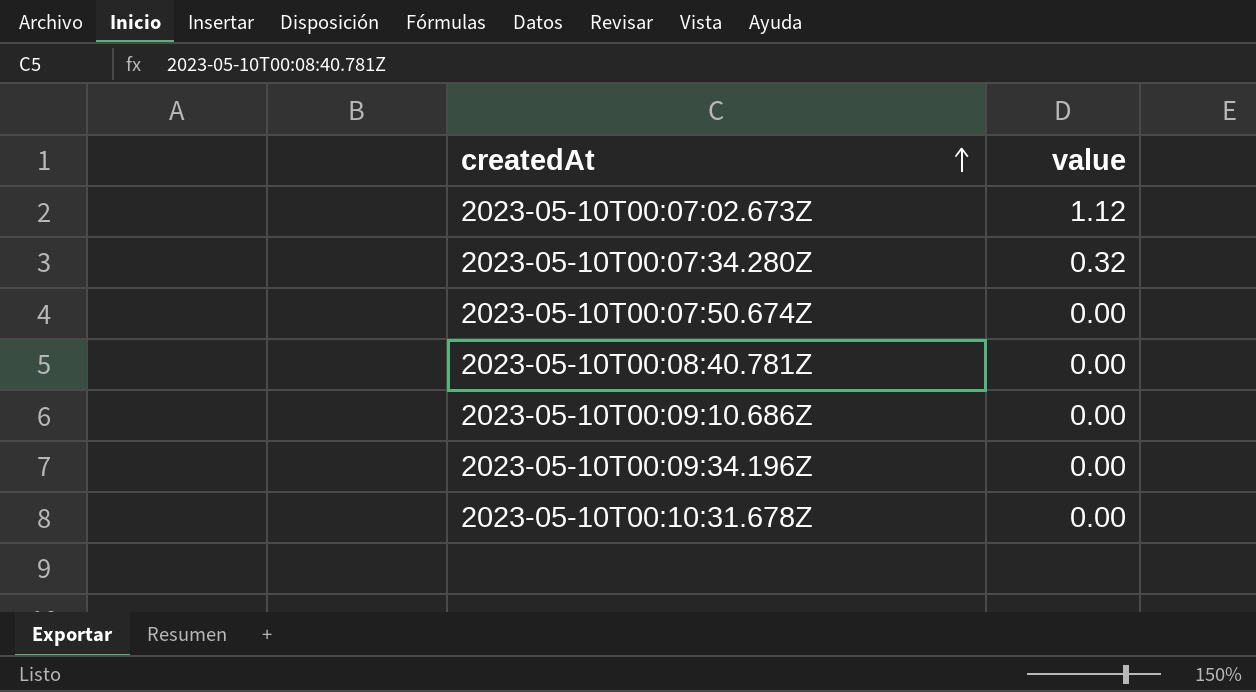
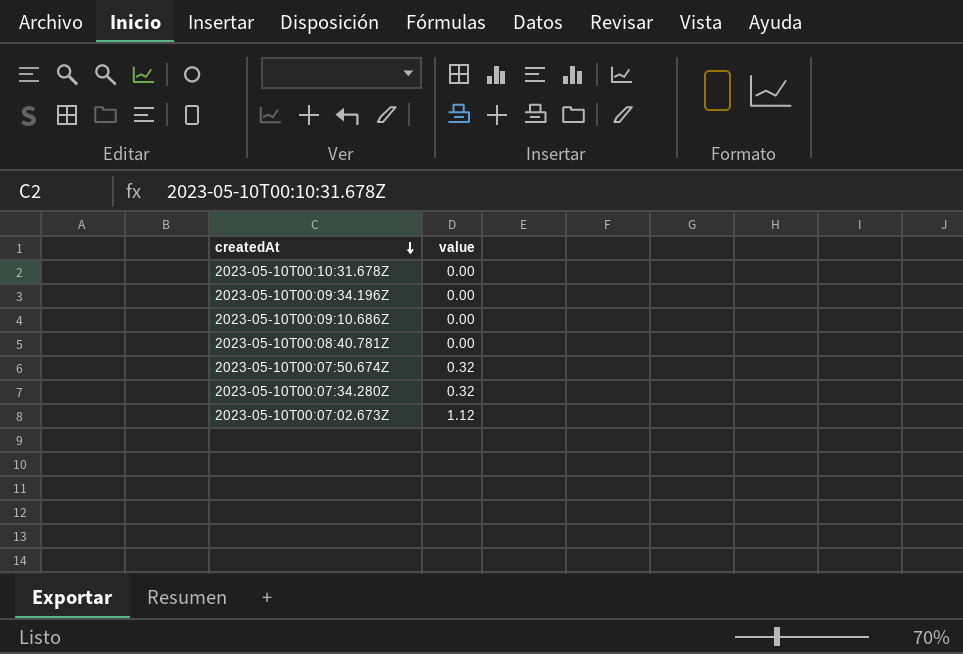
row order: createdAt ascending -> createdAt descending
2023-05-10T00:07:50.674Z | value: 0.00 -> 0.32

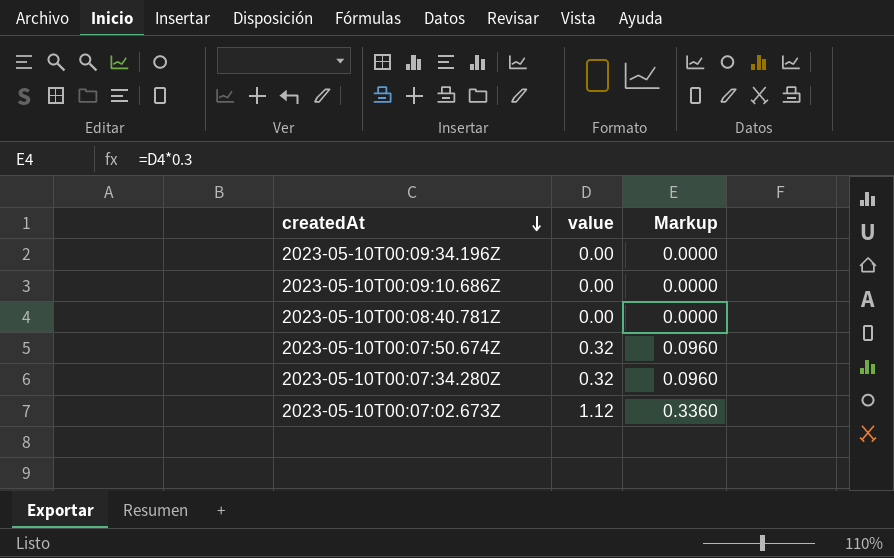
column Markup | formula: none -> [value] * 0.3
row 2023-05-10T00:10:31.678Z: 0.00 -> none

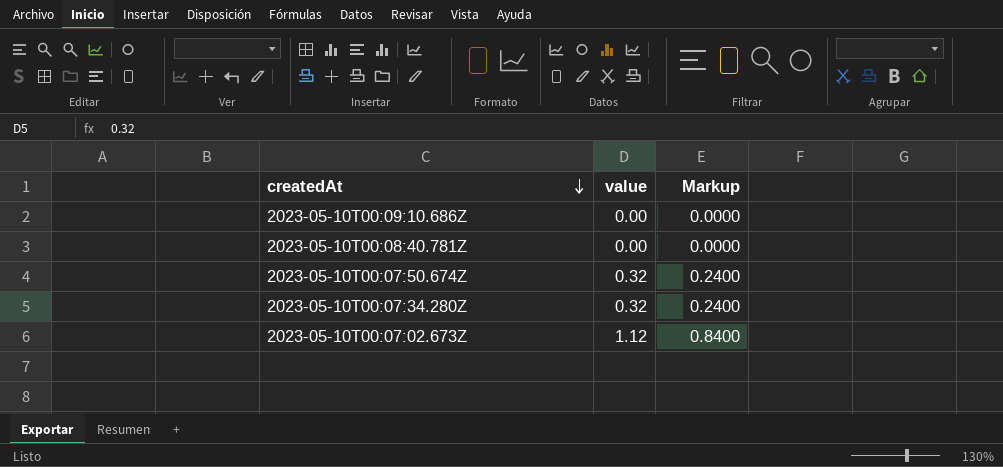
column Markup | formula: [value] * 0.3 -> [value] * 0.75
row 2023-05-10T00:09:34.196Z: 0.00 | 0.0000 -> none

